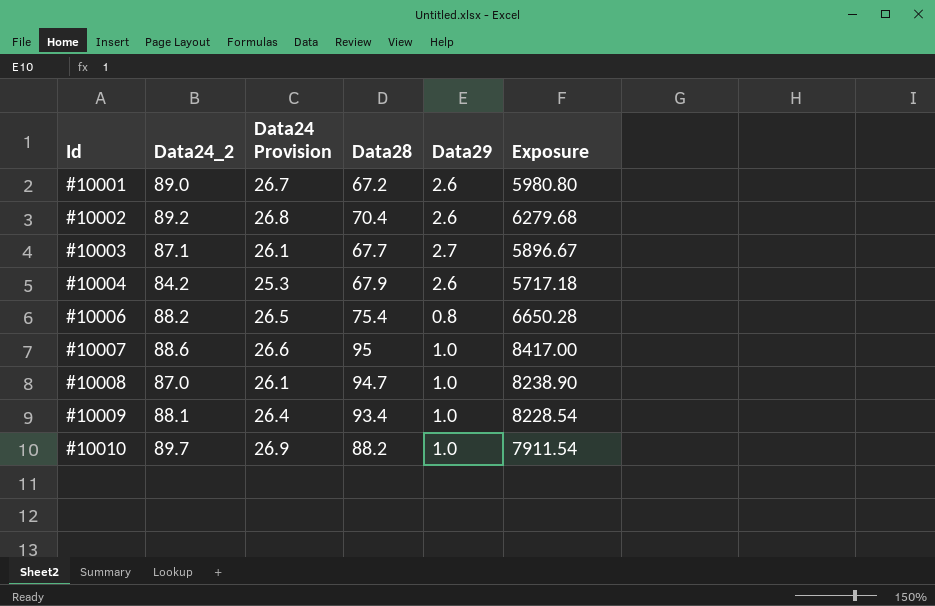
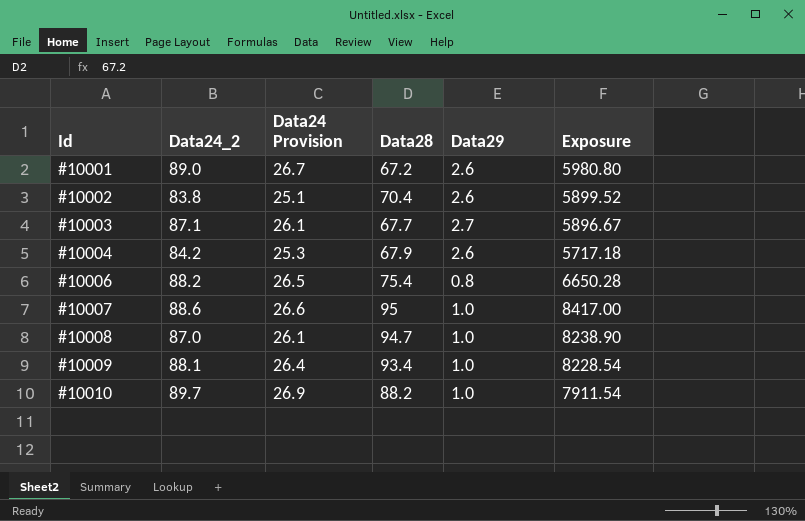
#10002 | Data24_2: 89.2 -> 83.8
#10002 | Data24 Provision: 26.8 -> 25.1
#10002 | Exposure: 6279.68 -> 5899.52

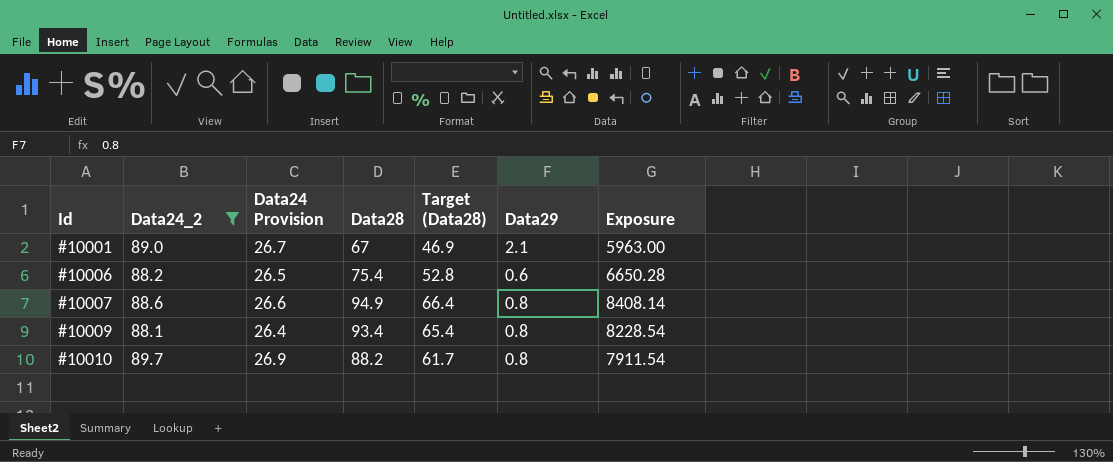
filter: none -> Data24_2 >= 88.1
column Target (Data28) | formula: none -> [Data28] * 0.7
#10001 | Data28: 67.2 -> 67
#10001 | Data29: 2.6 -> 2.1
#10001 | Exposure: 5980.80 -> 5963.00
#10006 | Data29: 0.8 -> 0.6
#10007 | Data28: 95 -> 94.9
#10007 | Data29: 1.0 -> 0.8
#10007 | Exposure: 8417.00 -> 8408.14
#10009 | Data29: 1.0 -> 0.8
#10010 | Data29: 1.0 -> 0.8

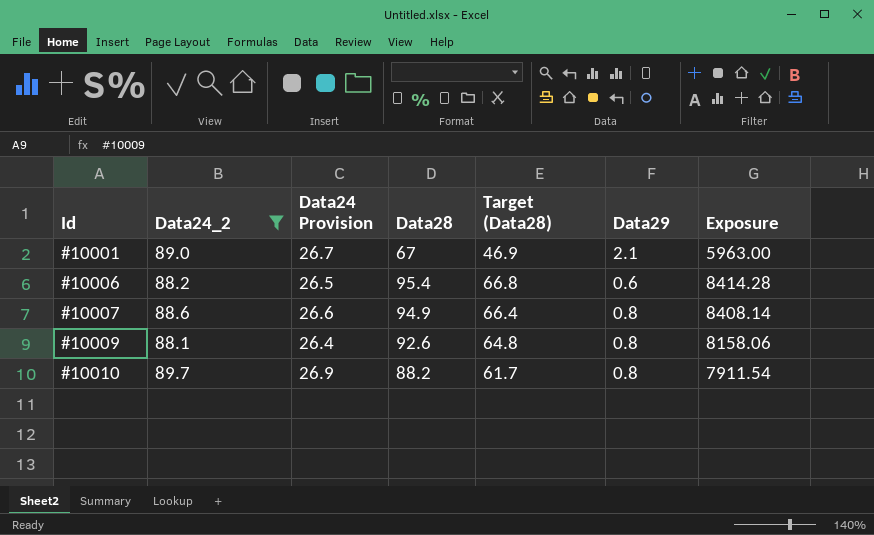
#10006 | Data28: 75.4 -> 95.4
#10006 | Target (Data28): 52.8 -> 66.8
#10006 | Exposure: 6650.28 -> 8414.28
#10009 | Data28: 93.4 -> 92.6
#10009 | Target (Data28): 65.4 -> 64.8
#10009 | Exposure: 8228.54 -> 8158.06

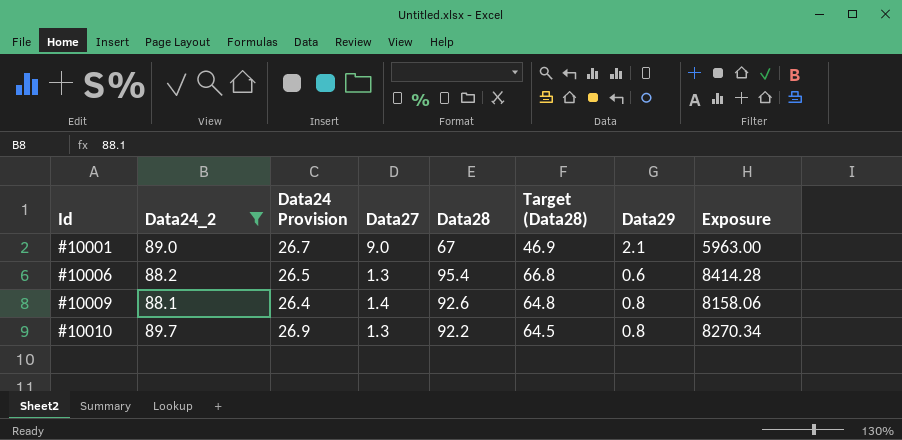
column Data27 | position: none -> 4
row #10007: 88.6 | 26.6 | 94.9 | 66.4 | 0.8 | 8408.14 -> none
#10010 | Data28: 88.2 -> 92.2
#10010 | Target (Data28): 61.7 -> 64.5
#10010 | Exposure: 7911.54 -> 8270.34

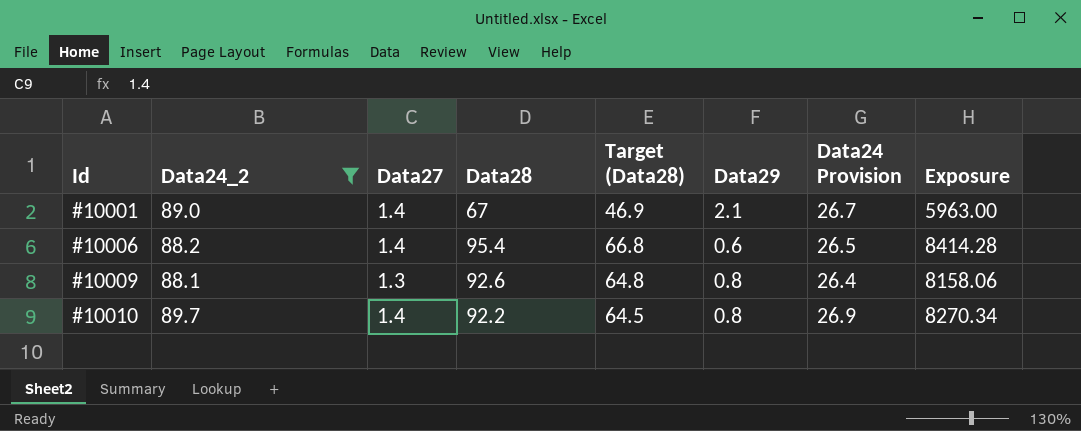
column Data24 Provision | position: 3 -> 7
#10001 | Data27: 9.0 -> 1.4
#10006 | Data27: 1.3 -> 1.4
#10009 | Data27: 1.4 -> 1.3
#10010 | Data27: 1.3 -> 1.4

